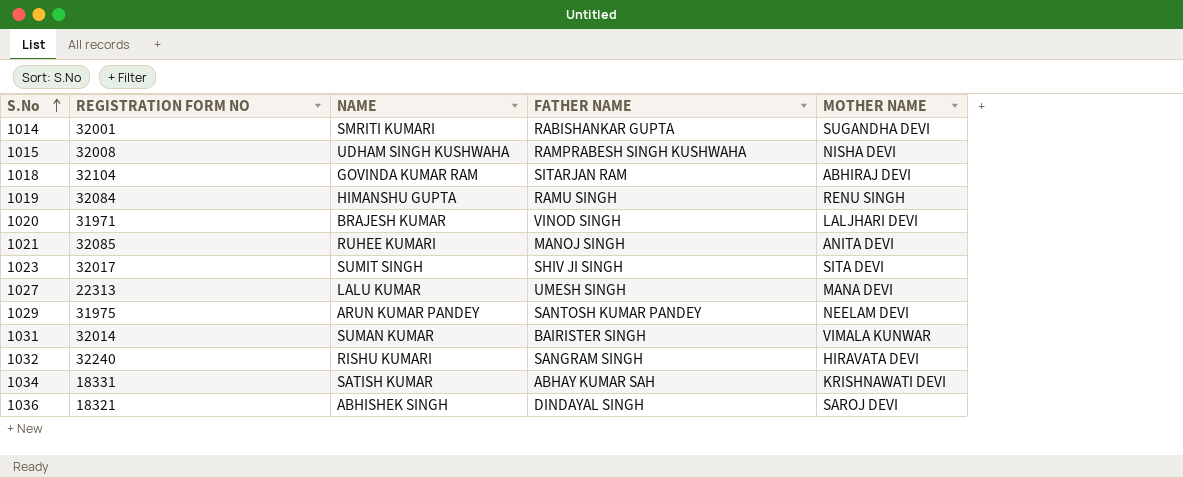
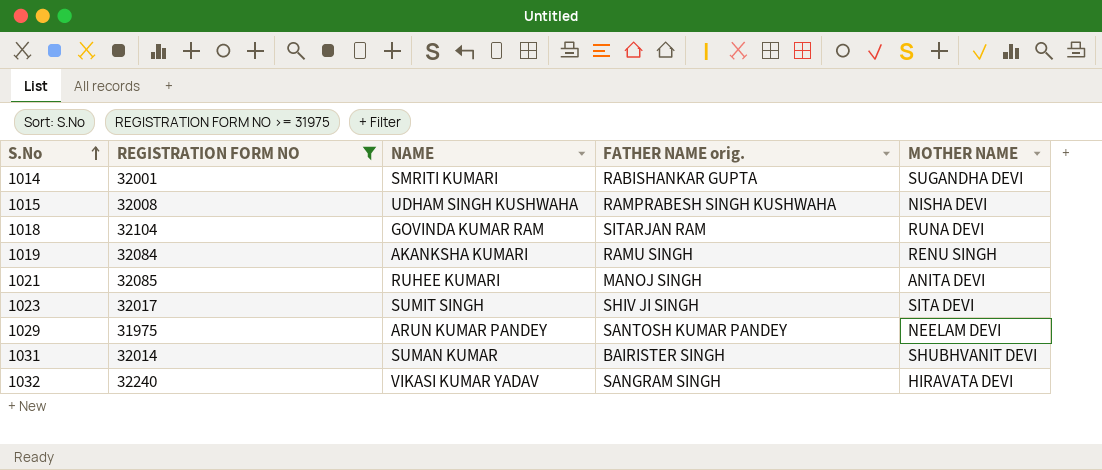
filter: none -> REGISTRATION FORM NO >= 31975
column name: FATHER NAME -> FATHER NAME orig.
1018 | MOTHER NAME: ABHIRAJ DEVI -> RUNA DEVI
1019 | NAME: HIMANSHU GUPTA -> AKANKSHA KUMARI
1031 | MOTHER NAME: VIMALA KUNWAR -> SHUBHVANIT DEVI
1032 | NAME: RISHU KUMARI -> VIKASI KUMAR YADAV

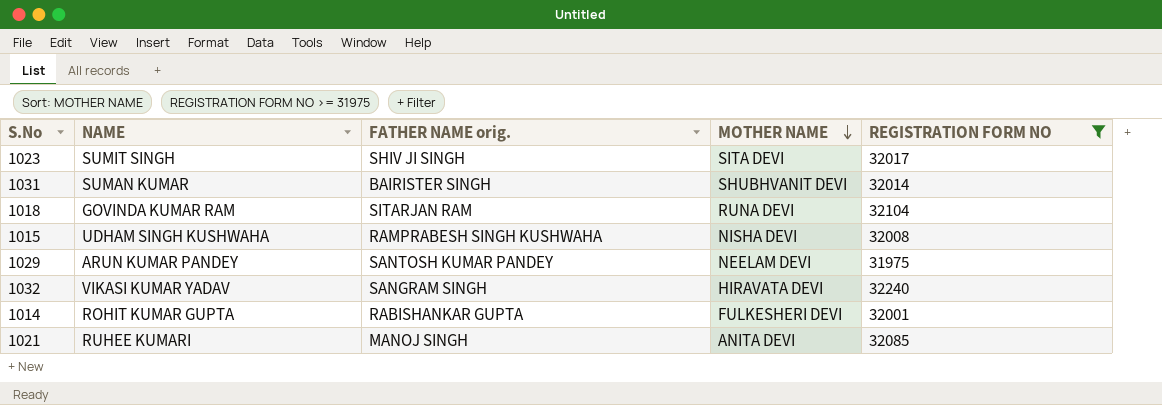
row order: S.No ascending -> MOTHER NAME descending
column REGISTRATION FORM NO | position: 2 -> 5
row 1019: 32084 | AKANKSHA KUMARI | RAMU SINGH | RENU SINGH -> none
1014 | NAME: SMRITI KUMARI -> ROHIT KUMAR GUPTA
1014 | MOTHER NAME: SUGANDHA DEVI -> FULKESHERI DEVI

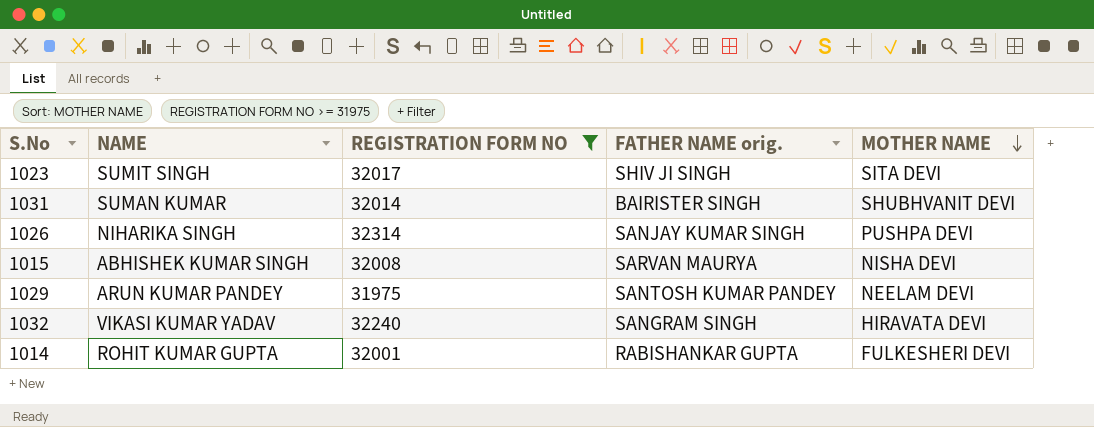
column REGISTRATION FORM NO | position: 5 -> 3
row 1018: GOVINDA KUMAR RAM | SITARJAN RAM | RUNA DEVI | 32104 -> none
row 1021: RUHEE KUMARI | MANOJ SINGH | ANITA DEVI | 32085 -> none
row 1026: none -> NIHARIKA SINGH | 32314 | SANJAY KUMAR SINGH | PUSHPA DEVI
1015 | NAME: UDHAM SINGH KUSHWAHA -> ABHISHEK KUMAR SINGH
1015 | FATHER NAME orig.: RAMPRABESH SINGH KUSHWAHA -> SARVAN MAURYA

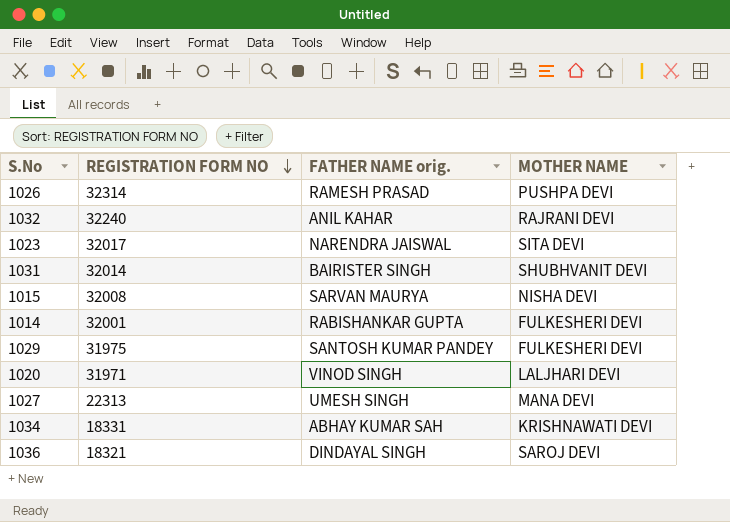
filter: REGISTRATION FORM NO >= 31975 -> none
row order: MOTHER NAME descending -> REGISTRATION FORM NO descending
column NAME | position: 2 -> none
1026 | FATHER NAME orig.: SANJAY KUMAR SINGH -> RAMESH PRASAD
1032 | FATHER NAME orig.: SANGRAM SINGH -> ANIL KAHAR
1032 | MOTHER NAME: HIRAVATA DEVI -> RAJRANI DEVI
1023 | FATHER NAME orig.: SHIV JI SINGH -> NARENDRA JAISWAL
1029 | MOTHER NAME: NEELAM DEVI -> FULKESHERI DEVI

